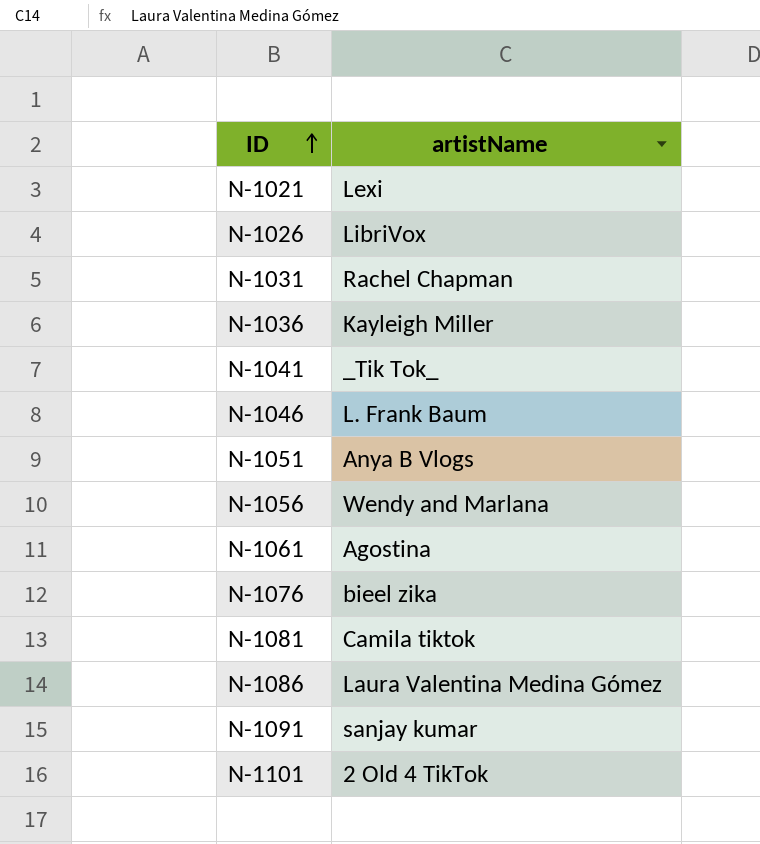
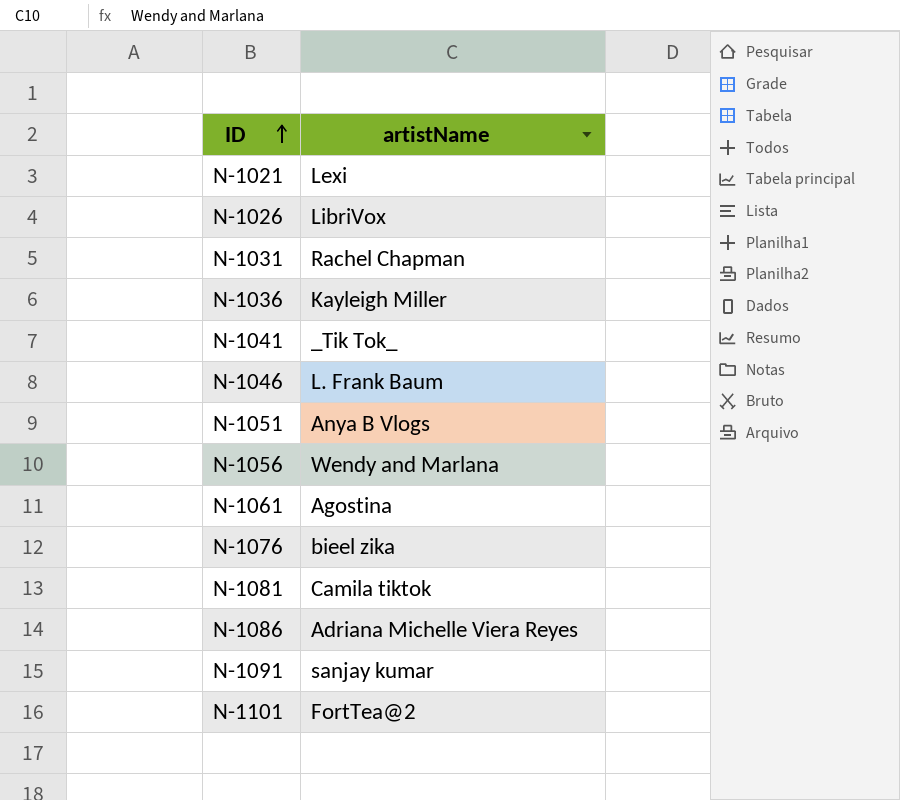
N-1086 | artistName: Laura Valentina Medina Gómez -> Adriana Michelle Viera Reyes
N-1101 | artistName: 2 Old 4 TikTok -> FortTea@2

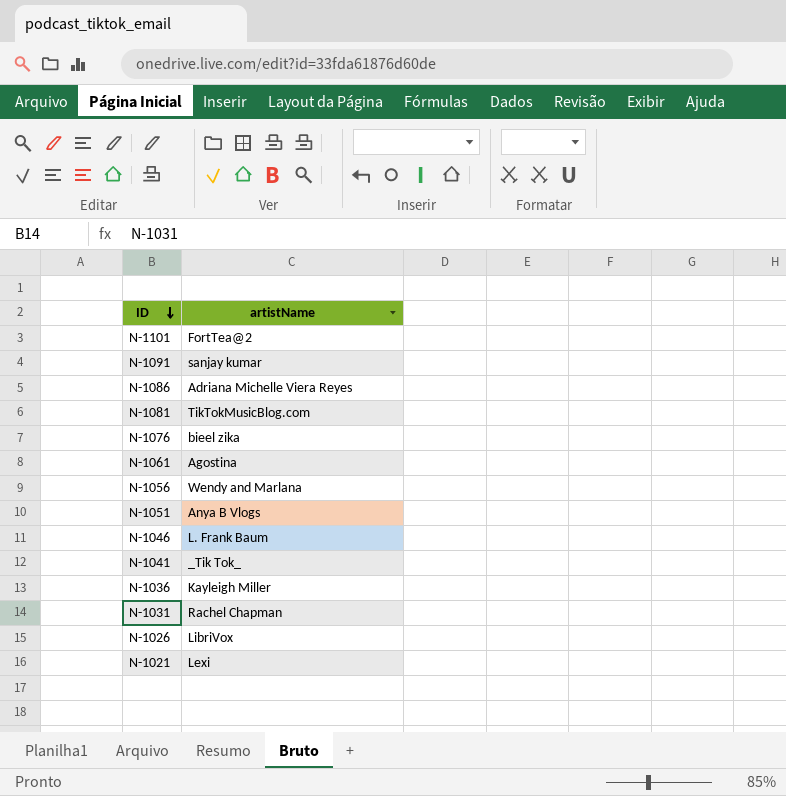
row order: ID ascending -> ID descending
N-1081 | artistName: Camila tiktok -> TikTokMusicBlog.com

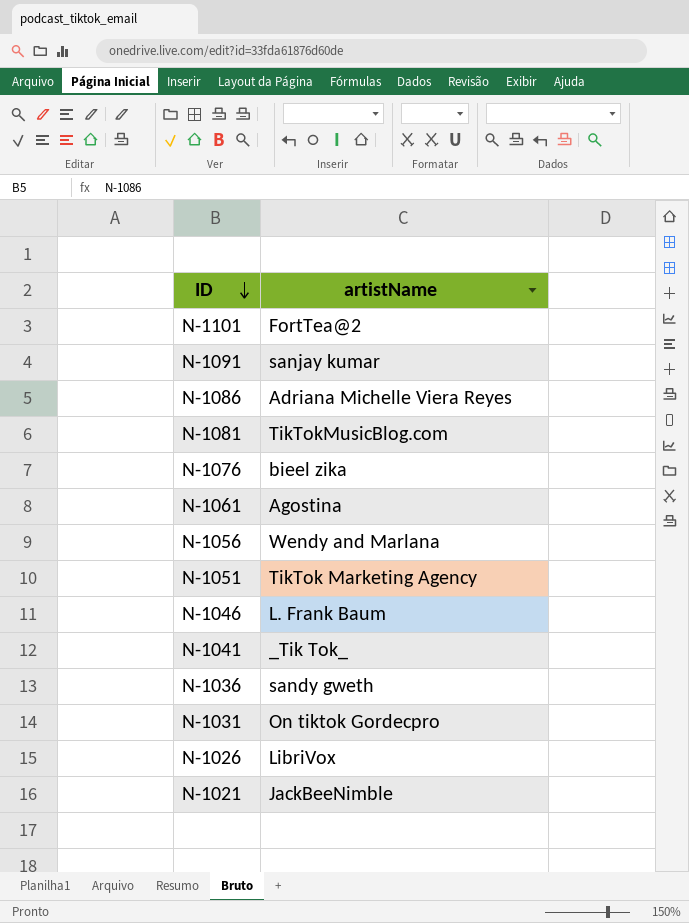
N-1051 | artistName: Anya B Vlogs -> TikTok Marketing Agency
N-1036 | artistName: Kayleigh Miller -> sandy gweth
N-1031 | artistName: Rachel Chapman -> On tiktok Gordecpro
N-1021 | artistName: Lexi -> JackBeeNimble

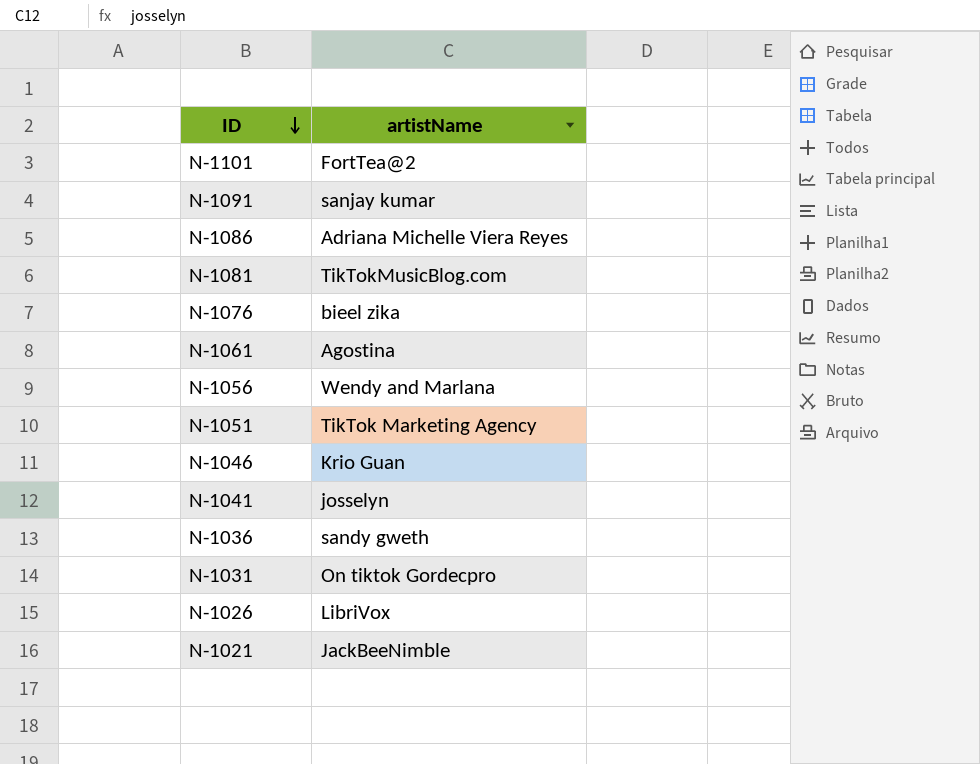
N-1046 | artistName: L. Frank Baum -> Krio Guan
N-1041 | artistName: _Tik Tok_ -> josselyn

